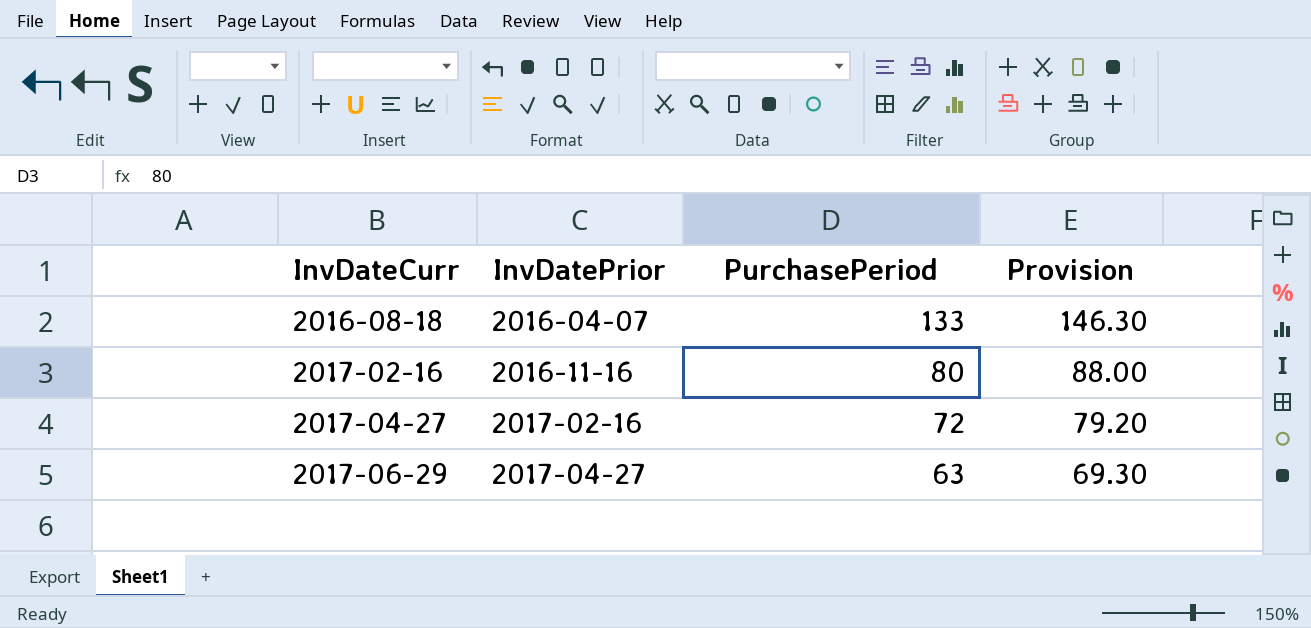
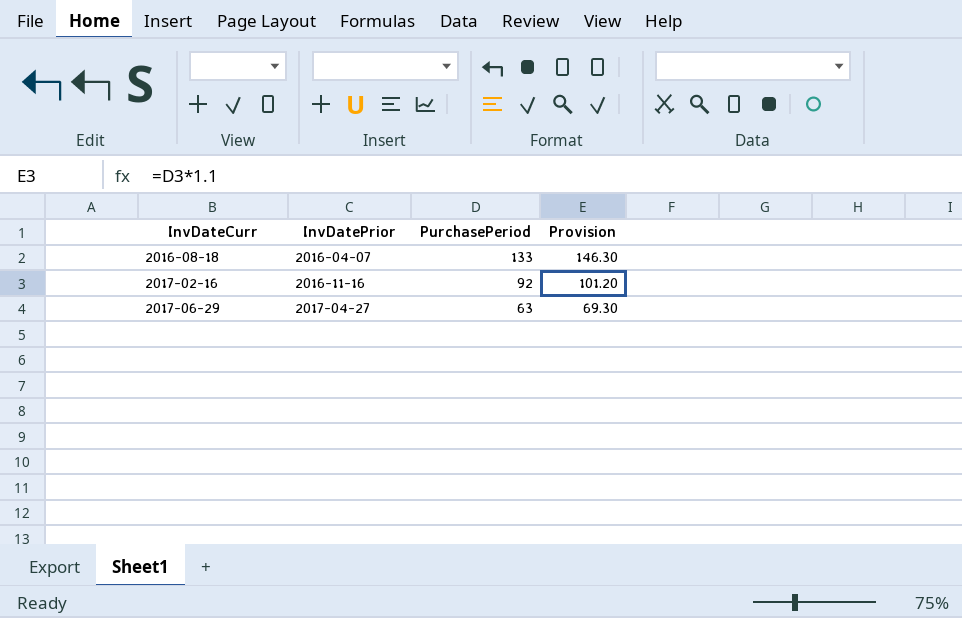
row 2017-04-27: 2017-02-16 | 72 | 79.20 -> none
2017-02-16 | PurchasePeriod: 80 -> 92
2017-02-16 | Provision: 88.00 -> 101.20

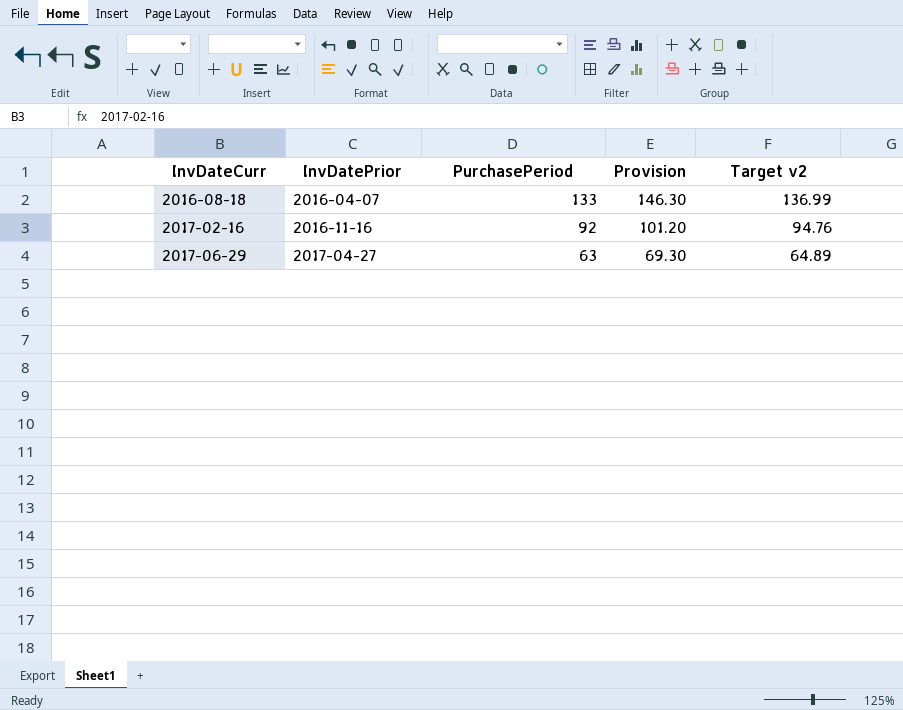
column Target v2 | formula: none -> [PurchasePeriod] * 1.03

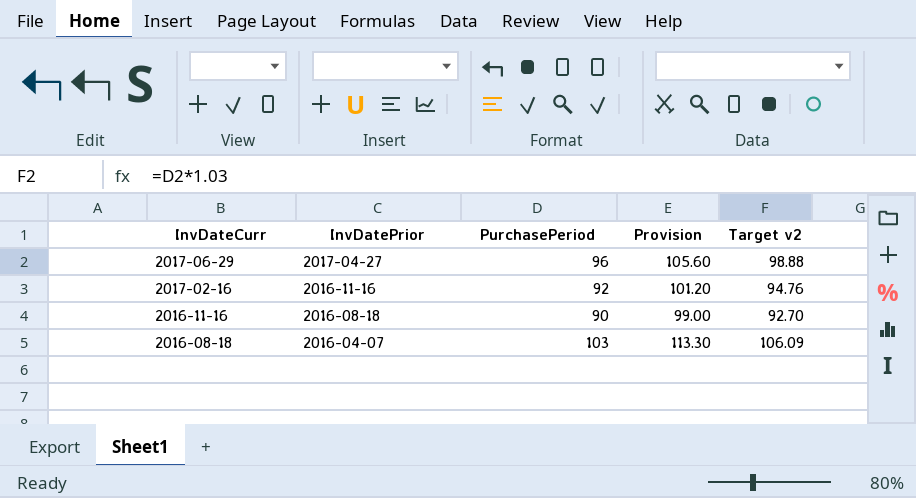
row order: InvDateCurr ascending -> InvDateCurr descending
2017-06-29 | PurchasePeriod: 63 -> 96
2017-06-29 | Provision: 69.30 -> 105.60
2017-06-29 | Target v2: 64.89 -> 98.88
row 2016-11-16: none -> 2016-08-18 | 90 | 99.00 | 92.70
2016-08-18 | PurchasePeriod: 133 -> 103
2016-08-18 | Provision: 146.30 -> 113.30
2016-08-18 | Target v2: 136.99 -> 106.09

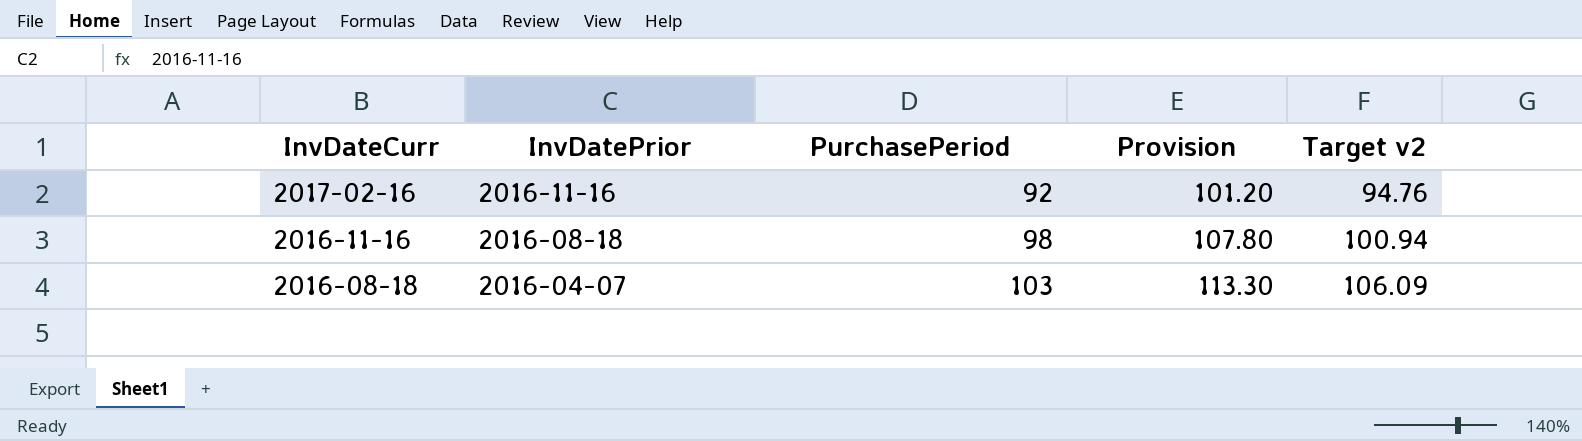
row 2017-06-29: 2017-04-27 | 96 | 105.60 | 98.88 -> none
2016-11-16 | PurchasePeriod: 90 -> 98
2016-11-16 | Provision: 99.00 -> 107.80
2016-11-16 | Target v2: 92.70 -> 100.94

